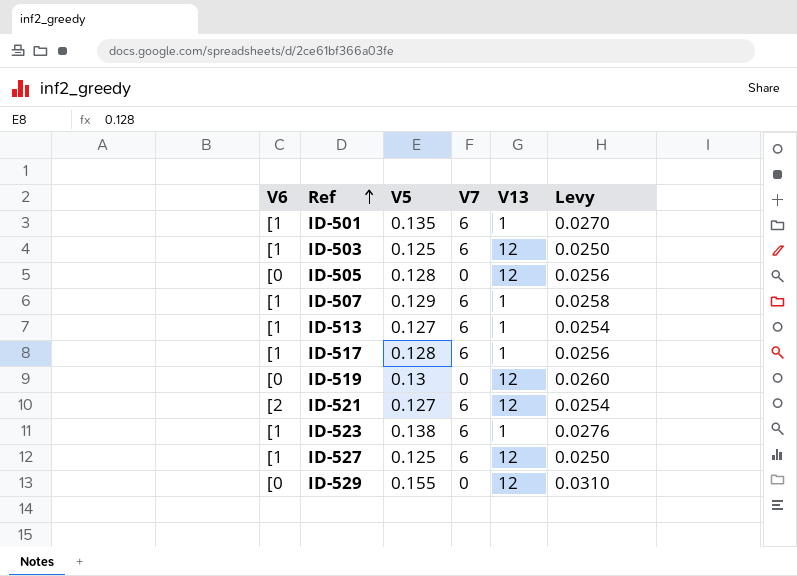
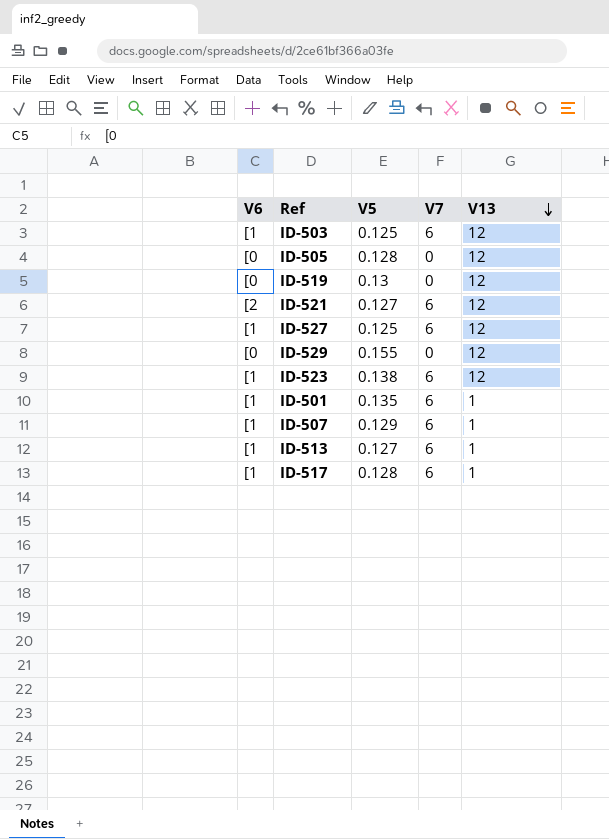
row order: Ref ascending -> V13 descending
column Levy | formula: [V5] * 0.2 -> none
ID-523 | V13: 1 -> 12

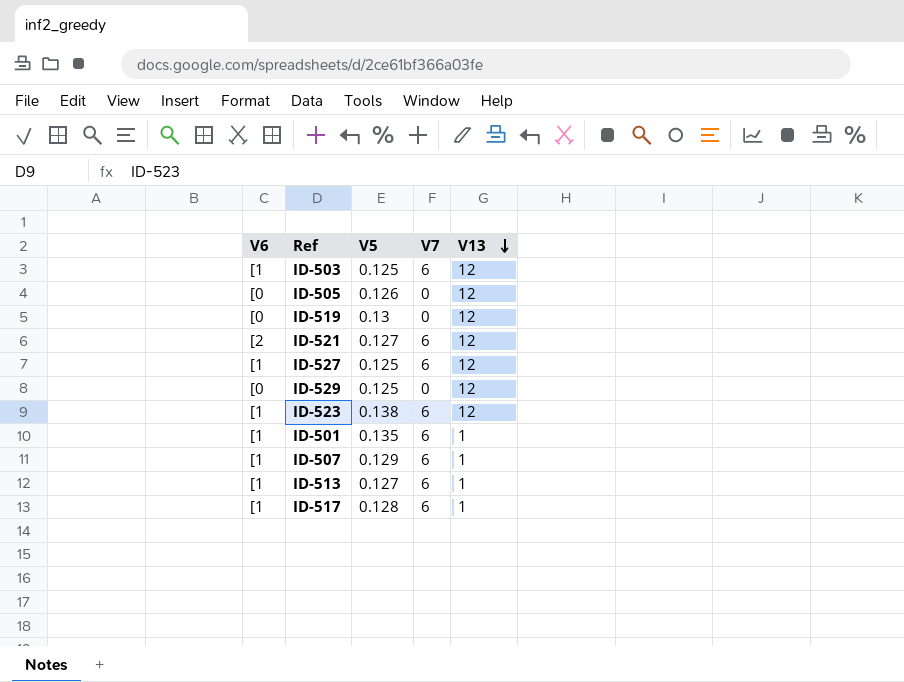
ID-505 | V5: 0.128 -> 0.126
ID-529 | V5: 0.155 -> 0.125

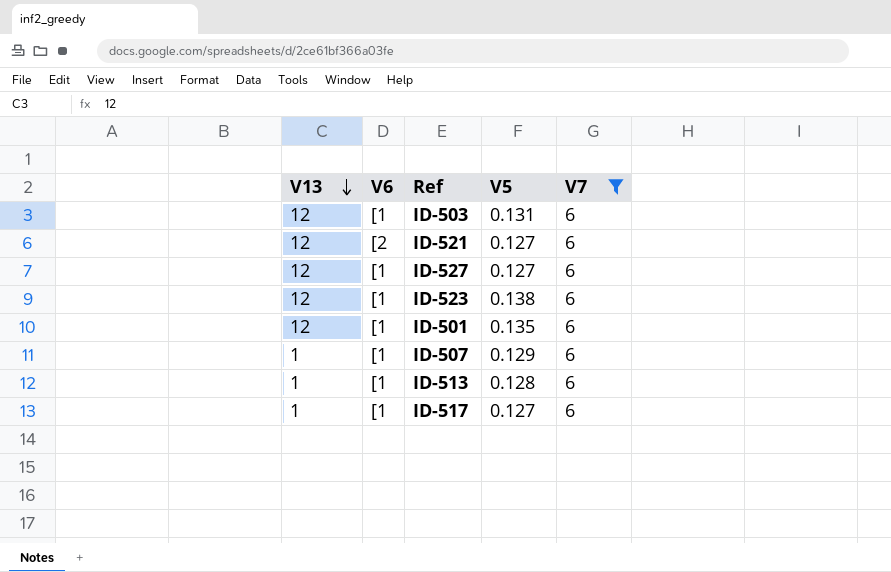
filter: none -> V7 = 6
column V13 | position: 5 -> 1
ID-503 | V5: 0.125 -> 0.131
ID-527 | V5: 0.125 -> 0.127
ID-501 | V13: 1 -> 12
ID-513 | V5: 0.127 -> 0.128
ID-517 | V5: 0.128 -> 0.127

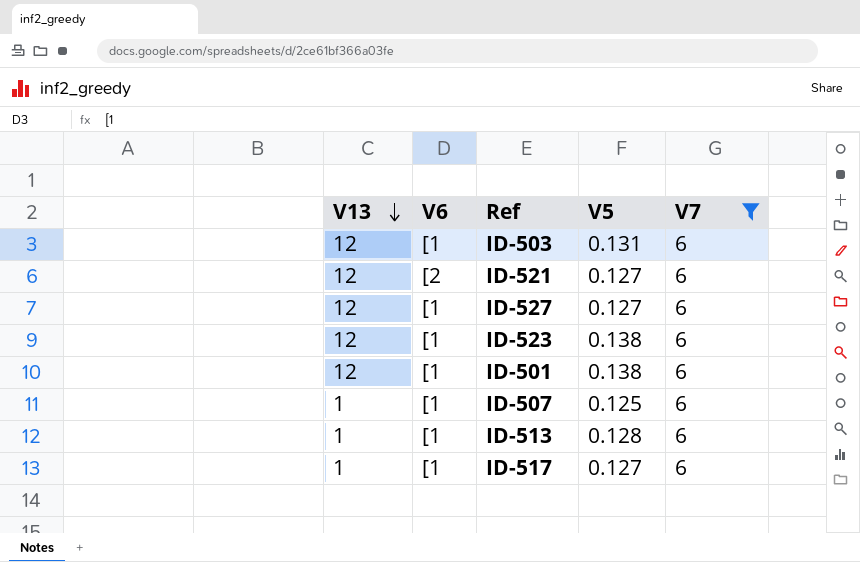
ID-501 | V5: 0.135 -> 0.138
ID-507 | V5: 0.129 -> 0.125

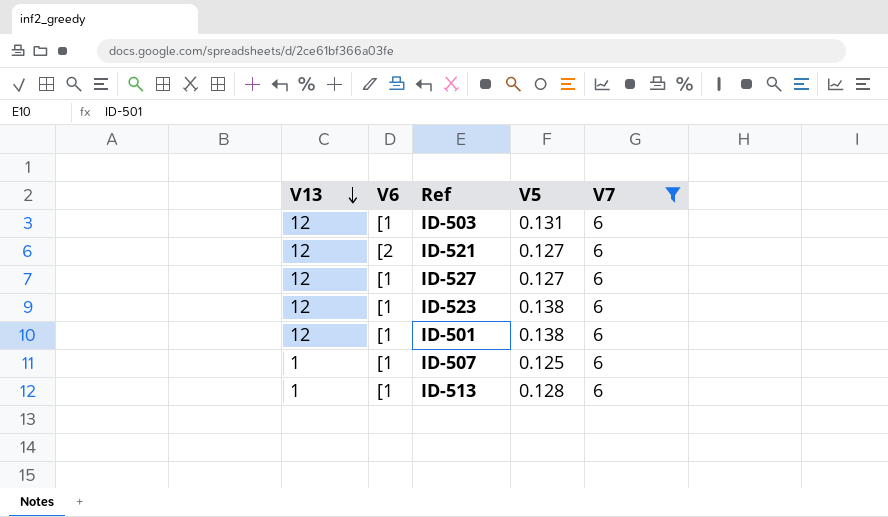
row ID-517: 1 | [1 | 0.127 | 6 -> none

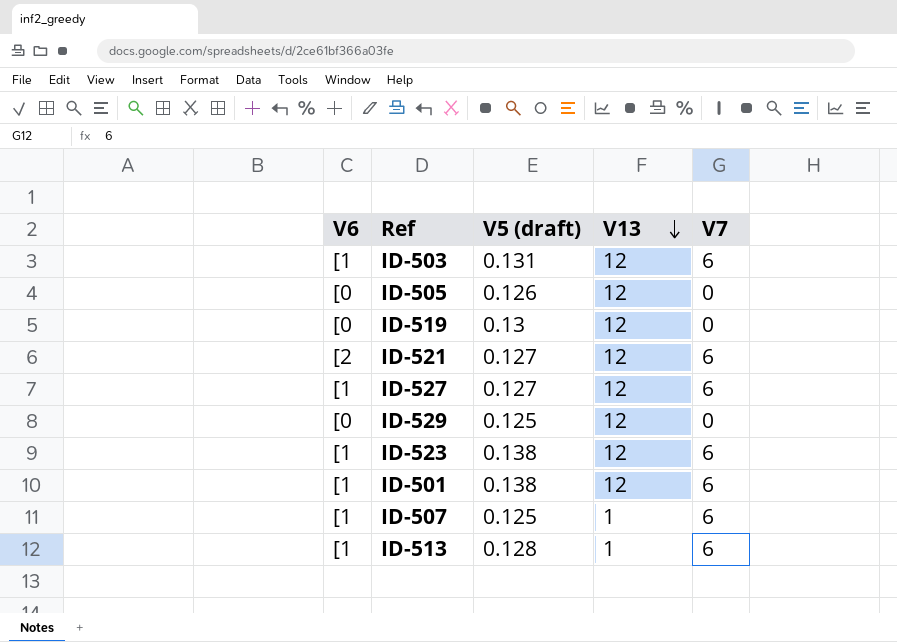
filter: V7 = 6 -> none
column name: V5 -> V5 (draft)
column V13 | position: 1 -> 4

